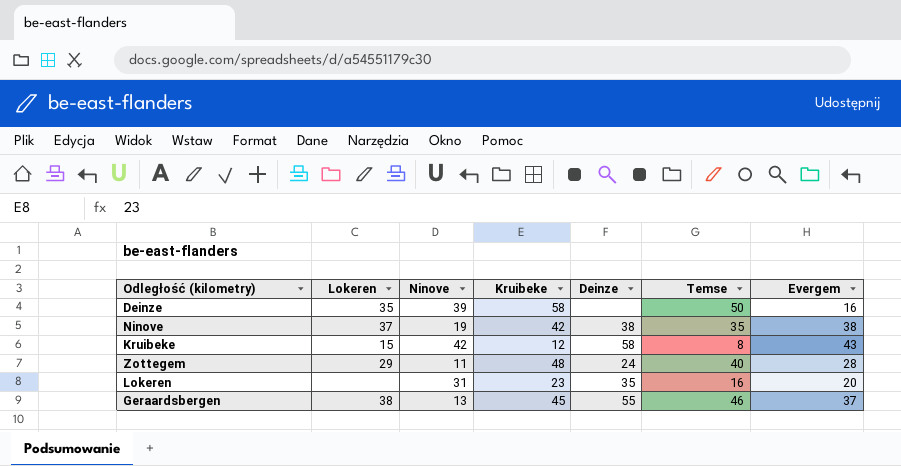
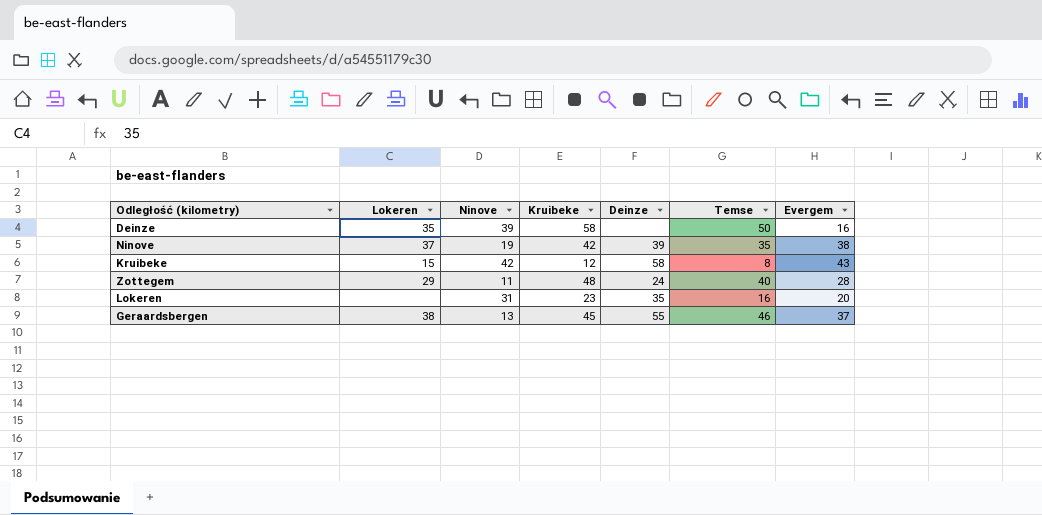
Ninove | Deinze: 38 -> 39

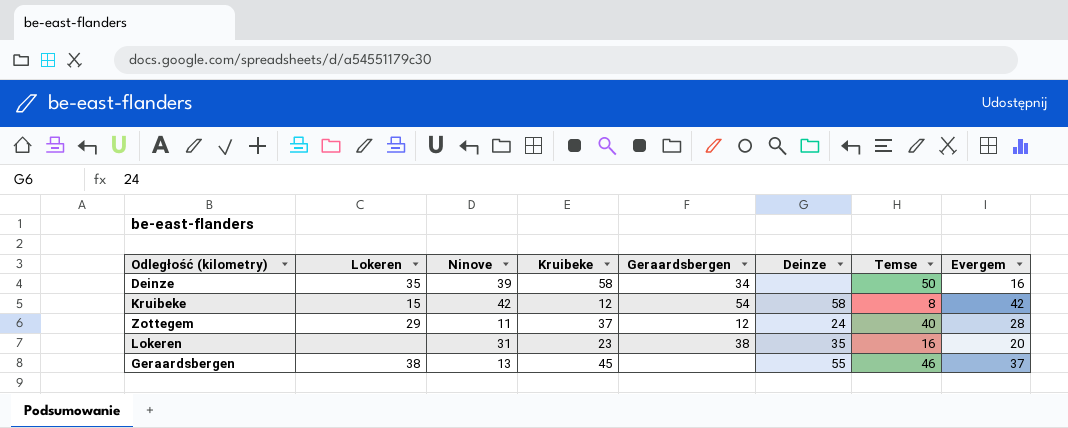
column Geraardsbergen | position: none -> 5
row Ninove: 37 | 19 | 42 | 39 | 35 | 38 -> none
Kruibeke | Evergem: 43 -> 42
Zottegem | Kruibeke: 48 -> 37

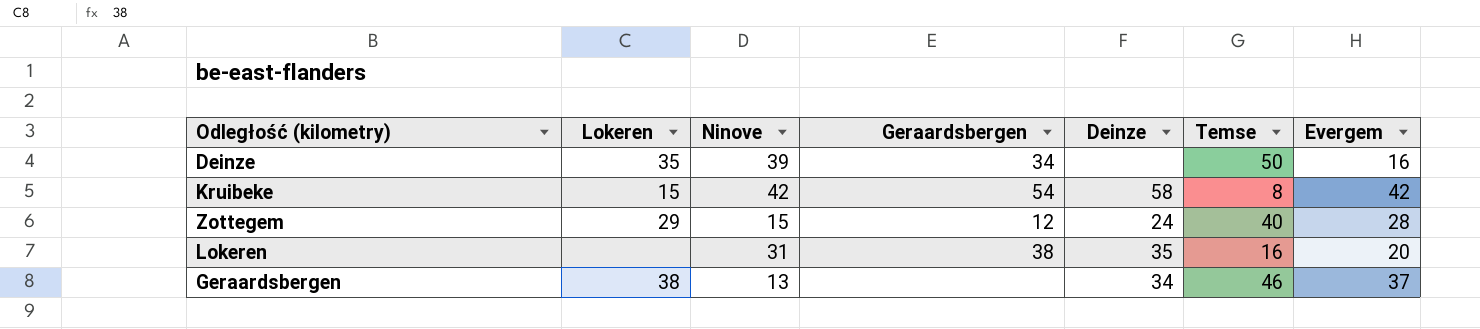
column Kruibeke | position: 4 -> none
Zottegem | Ninove: 11 -> 15
Geraardsbergen | Deinze: 55 -> 34

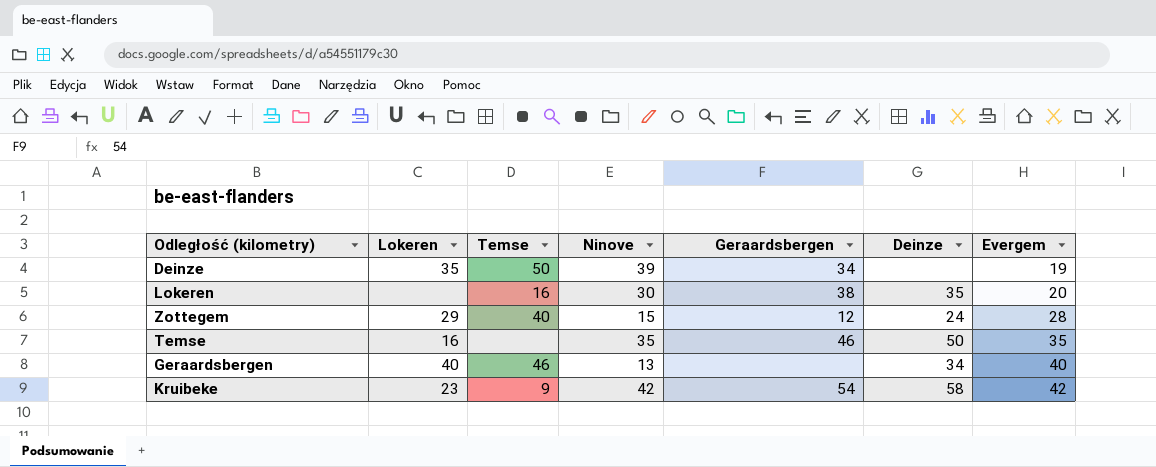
row order: none -> Evergem ascending
column Temse | position: 6 -> 3
Deinze | Evergem: 16 -> 19
Lokeren | Ninove: 31 -> 30
row Temse: none -> 16 | none | 35 | 46 | 50 | 35
Geraardsbergen | Lokeren: 38 -> 40
Geraardsbergen | Evergem: 37 -> 40
Kruibeke | Lokeren: 15 -> 23
Kruibeke | Temse: 8 -> 9

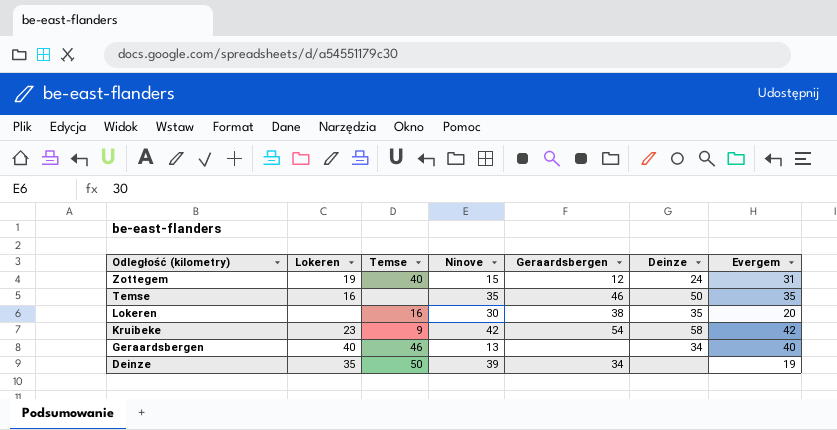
row order: Evergem ascending -> Odległość (kilometry) descending
Zottegem | Lokeren: 29 -> 19
Zottegem | Evergem: 28 -> 31

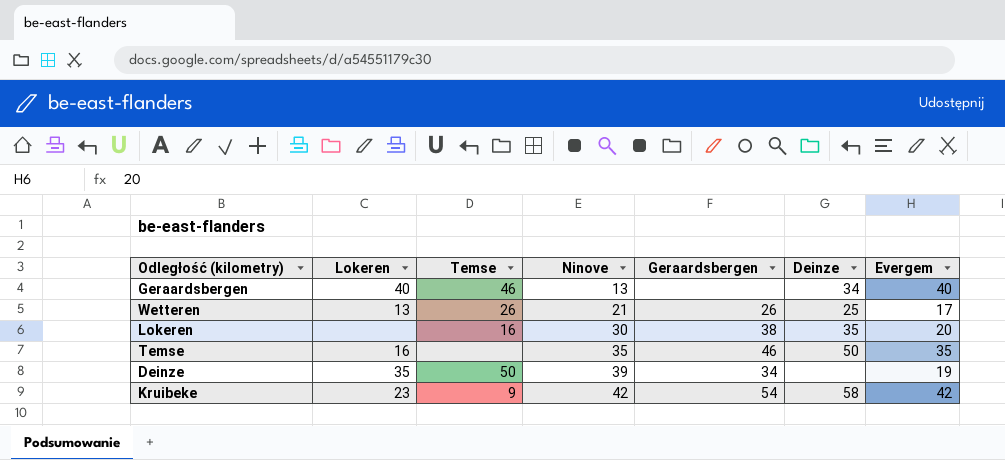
row order: Odległość (kilometry) descending -> Ninove ascending
row Zottegem: 19 | 40 | 15 | 12 | 24 | 31 -> none
row Wetteren: none -> 13 | 26 | 21 | 26 | 25 | 17

